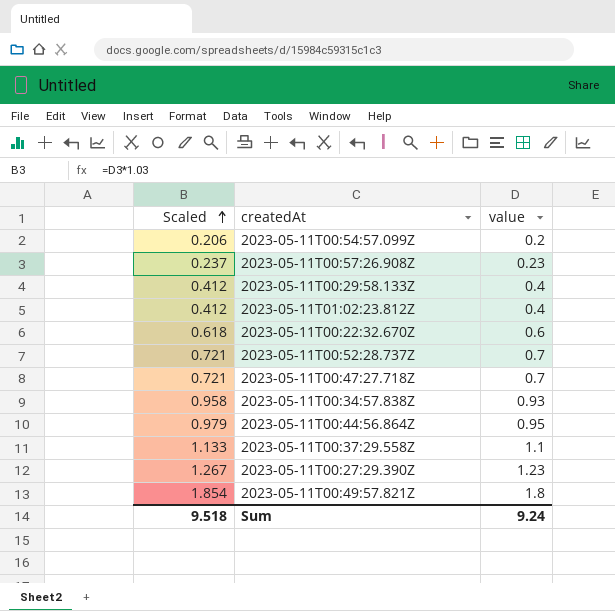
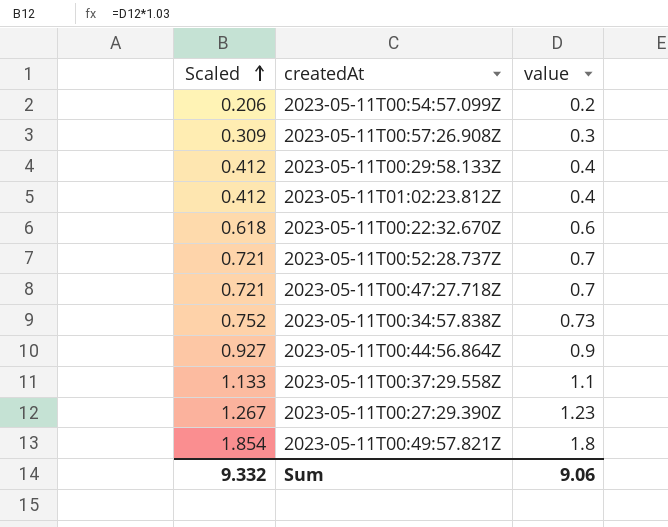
2023-05-11T00:57:26.908Z | Scaled: 0.237 -> 0.309
2023-05-11T00:57:26.908Z | value: 0.23 -> 0.3
2023-05-11T00:34:57.838Z | Scaled: 0.958 -> 0.752
2023-05-11T00:34:57.838Z | value: 0.93 -> 0.73
2023-05-11T00:44:56.864Z | Scaled: 0.979 -> 0.927
2023-05-11T00:44:56.864Z | value: 0.95 -> 0.9
Sum | Scaled: 9.518 -> 9.332
Sum | value: 9.24 -> 9.06

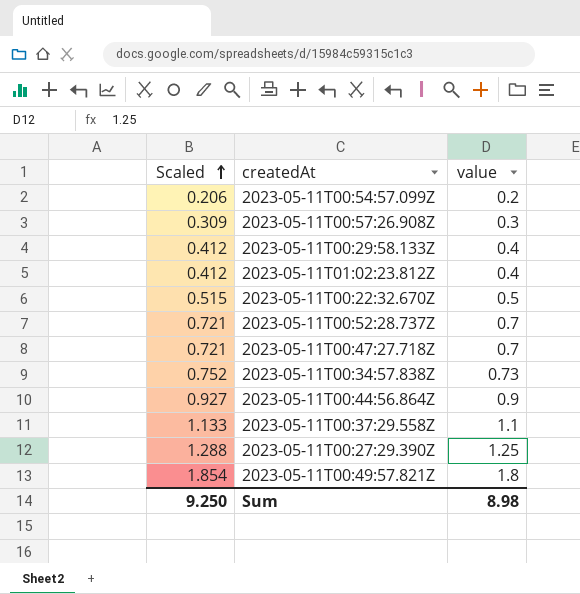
2023-05-11T00:22:32.670Z | Scaled: 0.618 -> 0.515
2023-05-11T00:22:32.670Z | value: 0.6 -> 0.5
2023-05-11T00:27:29.390Z | Scaled: 1.267 -> 1.288
2023-05-11T00:27:29.390Z | value: 1.23 -> 1.25
Sum | Scaled: 9.332 -> 9.250
Sum | value: 9.06 -> 8.98

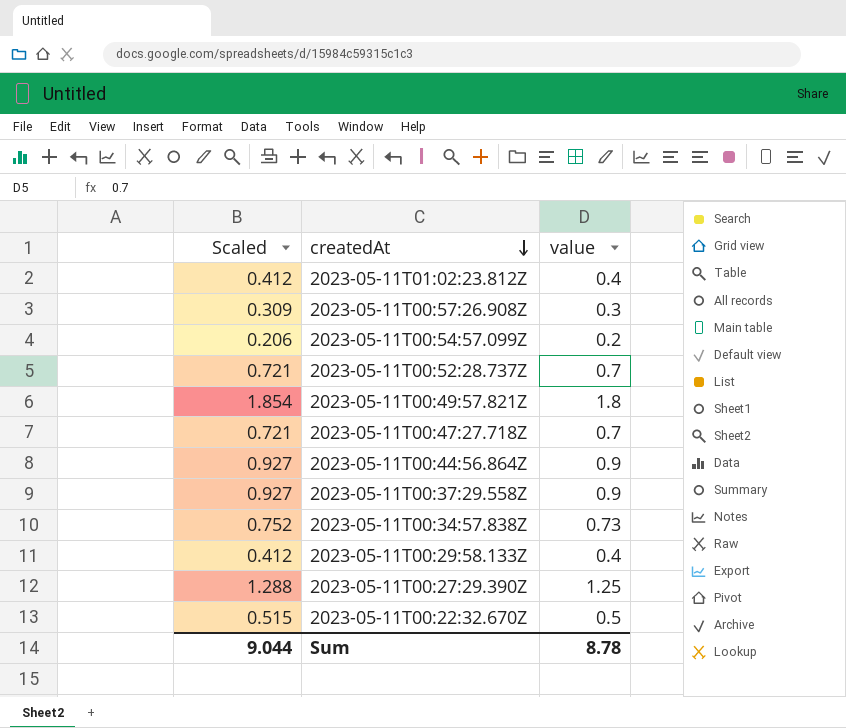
row order: Scaled ascending -> createdAt descending
2023-05-11T00:37:29.558Z | Scaled: 1.133 -> 0.927
2023-05-11T00:37:29.558Z | value: 1.1 -> 0.9
Sum | Scaled: 9.250 -> 9.044
Sum | value: 8.98 -> 8.78

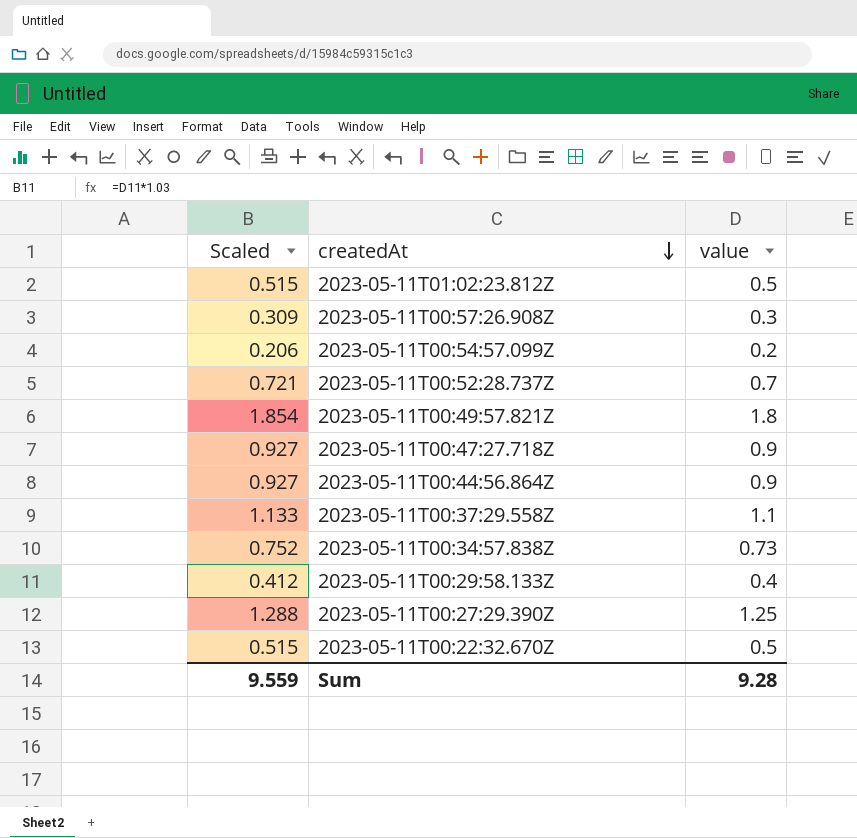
2023-05-11T01:02:23.812Z | Scaled: 0.412 -> 0.515
2023-05-11T01:02:23.812Z | value: 0.4 -> 0.5
2023-05-11T00:47:27.718Z | Scaled: 0.721 -> 0.927
2023-05-11T00:47:27.718Z | value: 0.7 -> 0.9
2023-05-11T00:37:29.558Z | Scaled: 0.927 -> 1.133
2023-05-11T00:37:29.558Z | value: 0.9 -> 1.1
Sum | Scaled: 9.044 -> 9.559
Sum | value: 8.78 -> 9.28

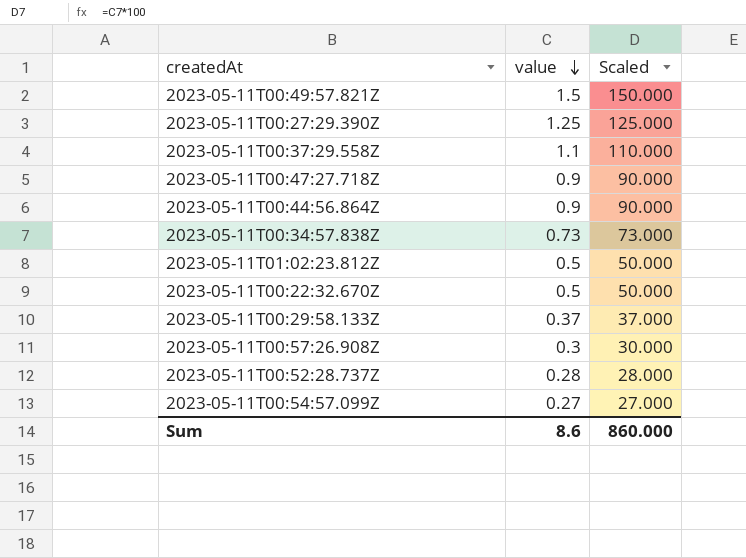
row order: createdAt descending -> value descending
column Scaled | formula: [value] * 1.03 -> [value] * 100
column Scaled | position: 1 -> 3
2023-05-11T00:49:57.821Z | value: 1.8 -> 1.5
2023-05-11T00:29:58.133Z | value: 0.4 -> 0.37
2023-05-11T00:52:28.737Z | value: 0.7 -> 0.28
2023-05-11T00:54:57.099Z | value: 0.2 -> 0.27
Sum | value: 9.28 -> 8.6
Sum | Scaled: 9.559 -> 860.000

